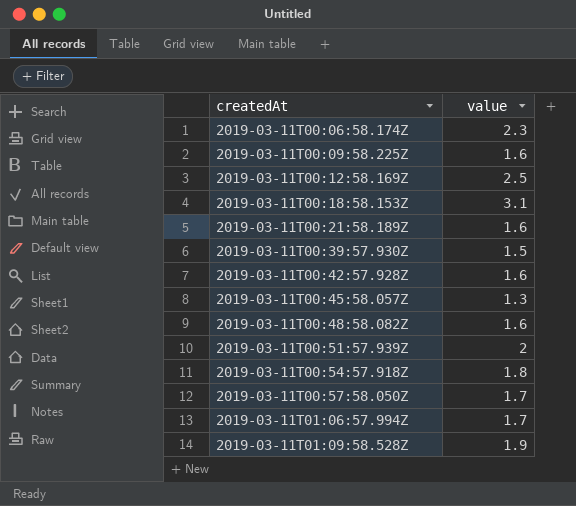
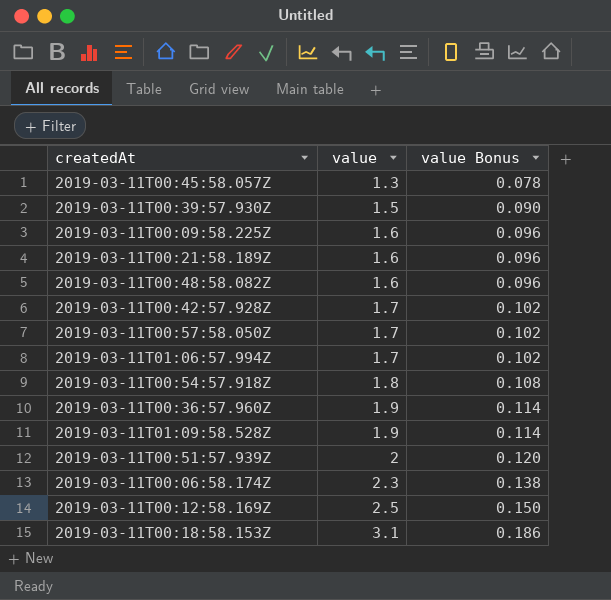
row order: createdAt ascending -> value ascending
column value Bonus | formula: none -> [value] * 0.06
2019-03-11T00:42:57.928Z | value: 1.6 -> 1.7
row 2019-03-11T00:36:57.960Z: none -> 1.9 | 0.114

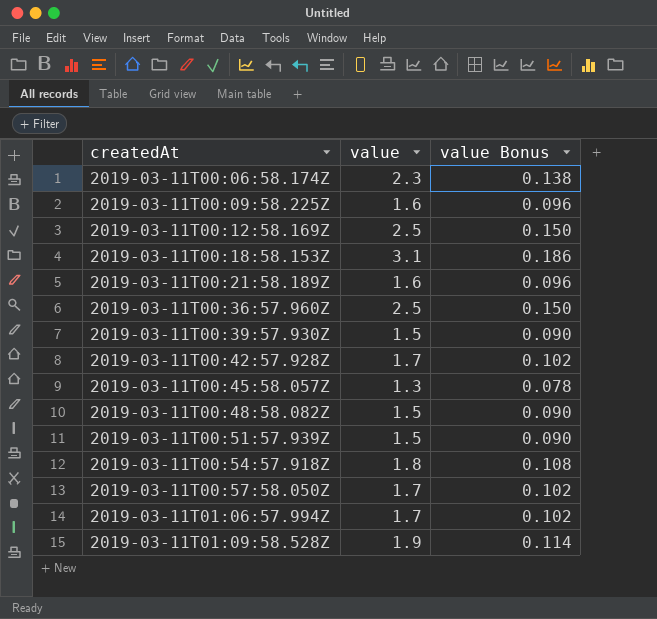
row order: value ascending -> createdAt ascending
2019-03-11T00:36:57.960Z | value: 1.9 -> 2.5
2019-03-11T00:36:57.960Z | value Bonus: 0.114 -> 0.150
2019-03-11T00:48:58.082Z | value: 1.6 -> 1.5
2019-03-11T00:48:58.082Z | value Bonus: 0.096 -> 0.090
2019-03-11T00:51:57.939Z | value: 2 -> 1.5
2019-03-11T00:51:57.939Z | value Bonus: 0.120 -> 0.090

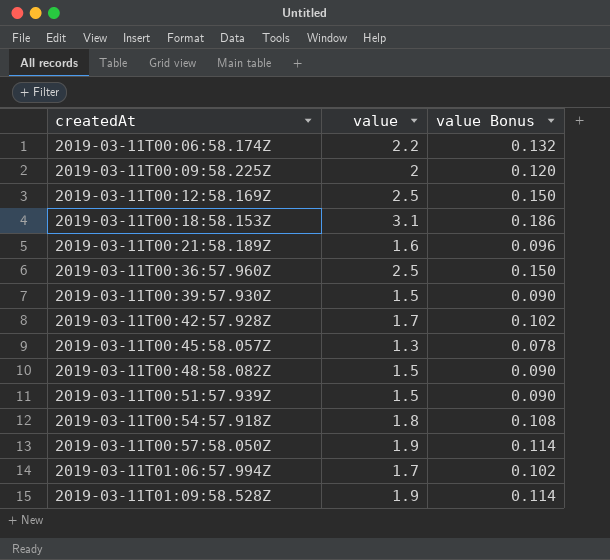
2019-03-11T00:06:58.174Z | value: 2.3 -> 2.2
2019-03-11T00:06:58.174Z | value Bonus: 0.138 -> 0.132
2019-03-11T00:09:58.225Z | value: 1.6 -> 2
2019-03-11T00:09:58.225Z | value Bonus: 0.096 -> 0.120
2019-03-11T00:57:58.050Z | value: 1.7 -> 1.9
2019-03-11T00:57:58.050Z | value Bonus: 0.102 -> 0.114

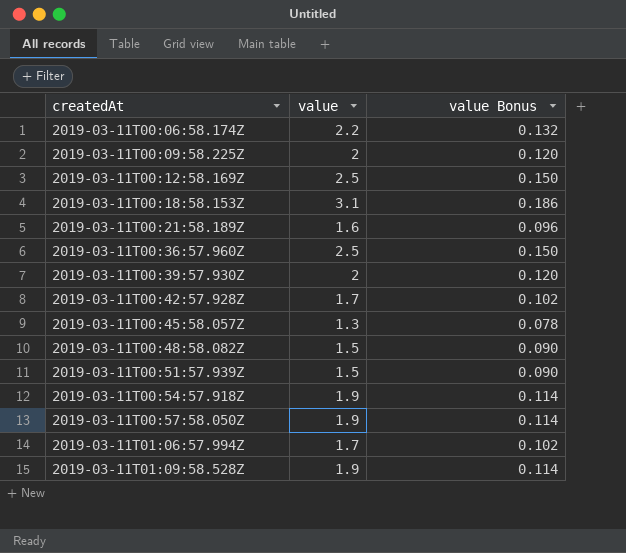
2019-03-11T00:39:57.930Z | value: 1.5 -> 2
2019-03-11T00:39:57.930Z | value Bonus: 0.090 -> 0.120
2019-03-11T00:54:57.918Z | value: 1.8 -> 1.9
2019-03-11T00:54:57.918Z | value Bonus: 0.108 -> 0.114

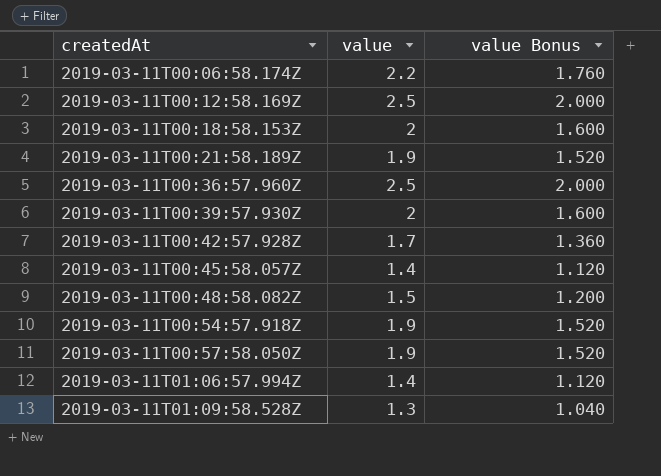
column value Bonus | formula: [value] * 0.06 -> [value] * 0.8
row 2019-03-11T00:09:58.225Z: 2 | 0.120 -> none
row 2019-03-11T00:51:57.939Z: 1.5 | 0.090 -> none
2019-03-11T00:18:58.153Z | value: 3.1 -> 2
2019-03-11T00:21:58.189Z | value: 1.6 -> 1.9
2019-03-11T00:45:58.057Z | value: 1.3 -> 1.4
2019-03-11T01:06:57.994Z | value: 1.7 -> 1.4
2019-03-11T01:09:58.528Z | value: 1.9 -> 1.3

